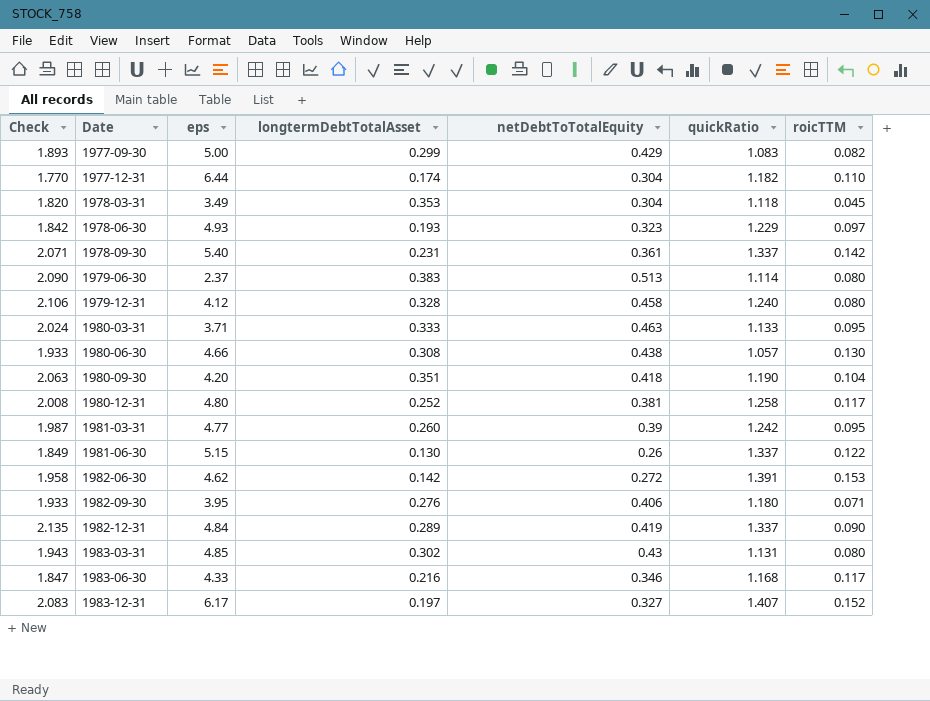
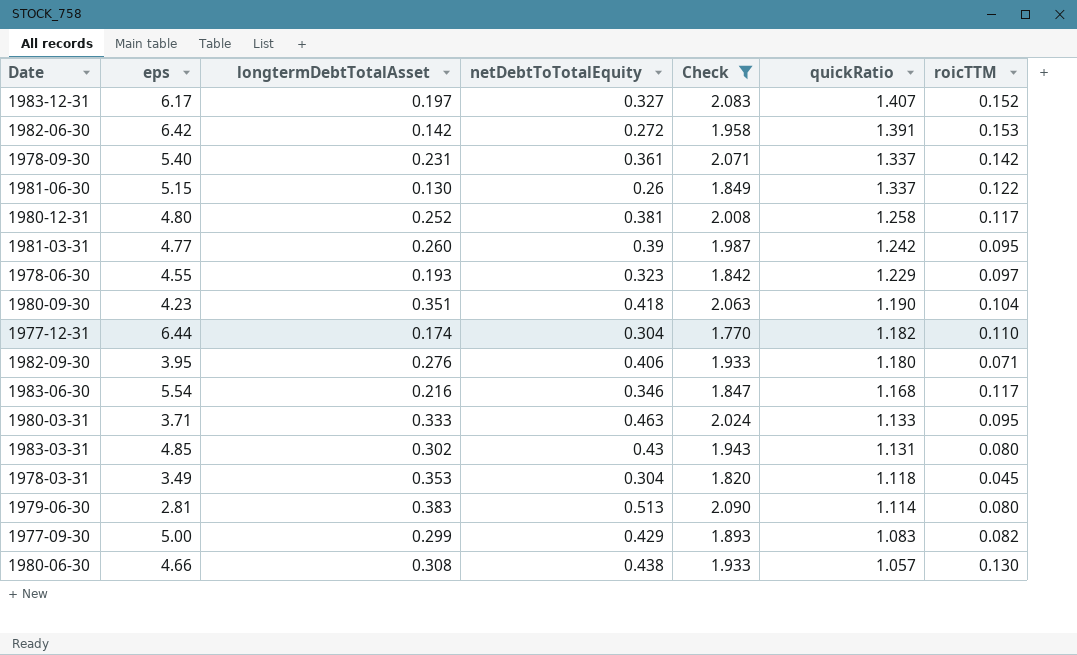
filter: none -> Check <= 2.090
row order: Date ascending -> quickRatio descending
column Check | position: 1 -> 5
1982-06-30 | eps: 4.62 -> 6.42
1978-06-30 | eps: 4.93 -> 4.55
1980-09-30 | eps: 4.20 -> 4.23
1983-06-30 | eps: 4.33 -> 5.54
1979-06-30 | eps: 2.37 -> 2.81

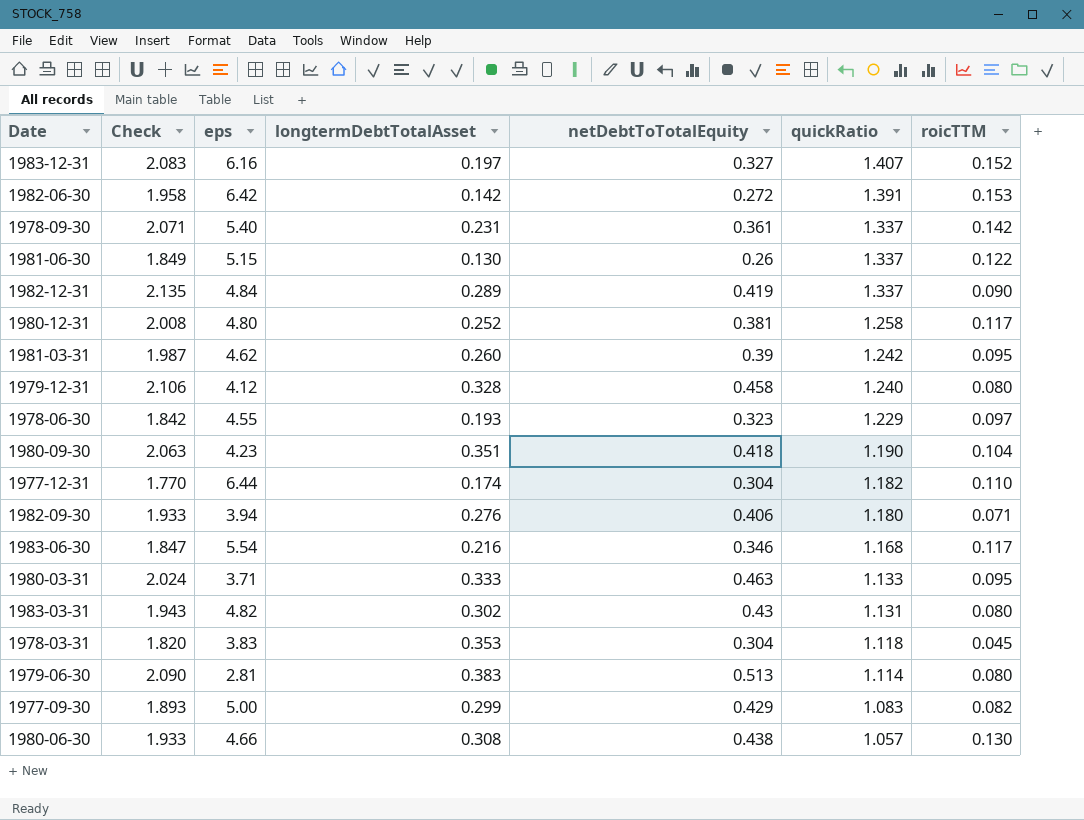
filter: Check <= 2.090 -> none
column Check | position: 5 -> 2
1983-12-31 | eps: 6.17 -> 6.16
1981-03-31 | eps: 4.77 -> 4.62
1982-09-30 | eps: 3.95 -> 3.94
1983-03-31 | eps: 4.85 -> 4.82
1978-03-31 | eps: 3.49 -> 3.83

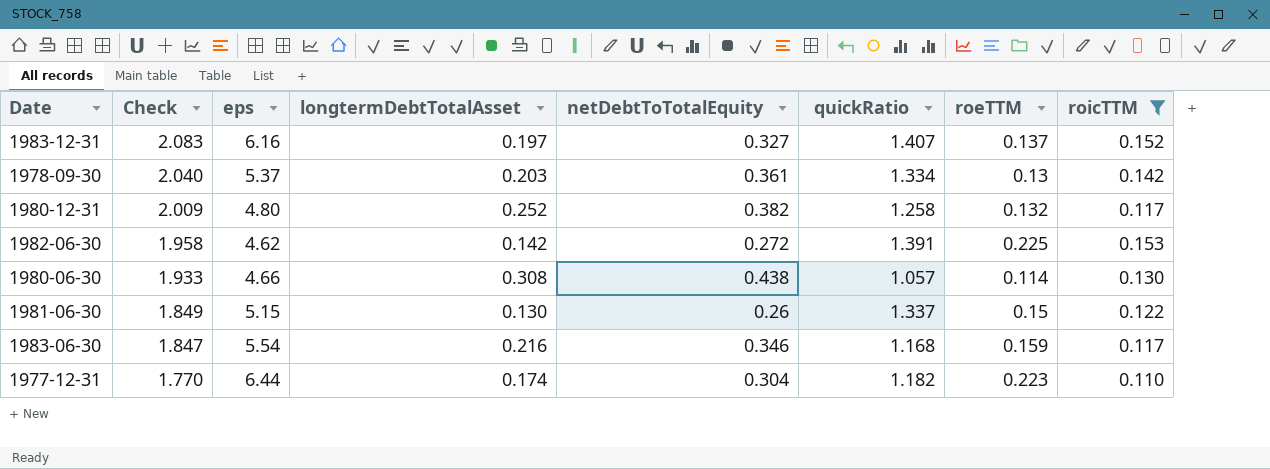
filter: none -> roicTTM >= 0.110
row order: quickRatio descending -> Check descending
column roeTTM | position: none -> 7
1978-09-30 | Check: 2.071 -> 2.040
1978-09-30 | eps: 5.40 -> 5.37
1978-09-30 | longtermDebtTotalAsset: 0.231 -> 0.203
1978-09-30 | quickRatio: 1.337 -> 1.334
1980-12-31 | Check: 2.008 -> 2.009
1980-12-31 | netDebtToTotalEquity: 0.381 -> 0.382
1982-06-30 | eps: 6.42 -> 4.62

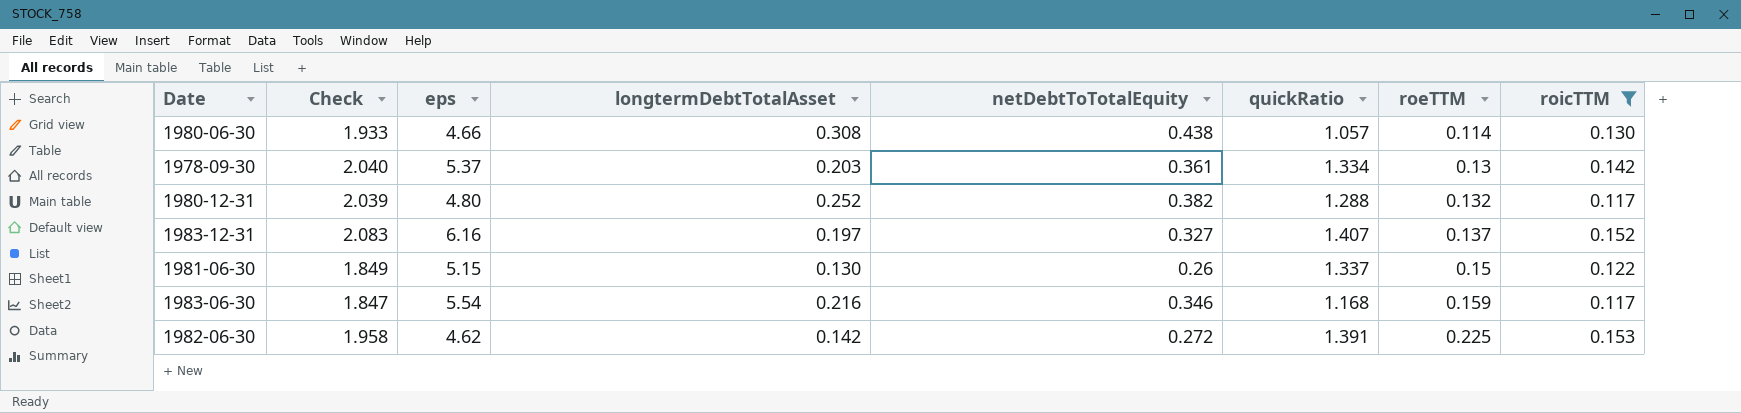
row order: Check descending -> roeTTM ascending
row 1977-12-31: 1.770 | 6.44 | 0.174 | 0.304 | 1.182 | 0.223 | 0.110 -> none
1980-12-31 | Check: 2.009 -> 2.039
1980-12-31 | quickRatio: 1.258 -> 1.288

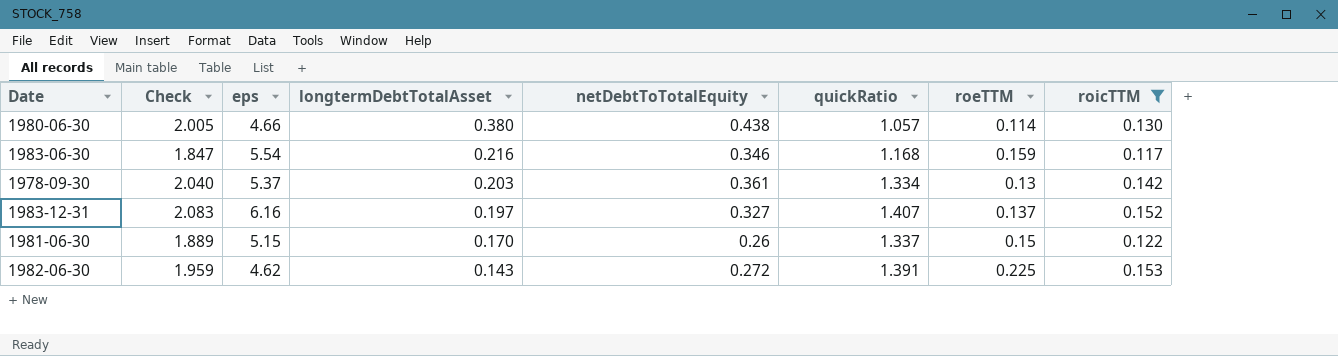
row order: roeTTM ascending -> longtermDebtTotalAsset descending
row 1980-12-31: 2.039 | 4.80 | 0.252 | 0.382 | 1.288 | 0.132 | 0.117 -> none
1980-06-30 | Check: 1.933 -> 2.005
1980-06-30 | longtermDebtTotalAsset: 0.308 -> 0.380
1981-06-30 | Check: 1.849 -> 1.889
1981-06-30 | longtermDebtTotalAsset: 0.130 -> 0.170
1982-06-30 | Check: 1.958 -> 1.959
1982-06-30 | longtermDebtTotalAsset: 0.142 -> 0.143

